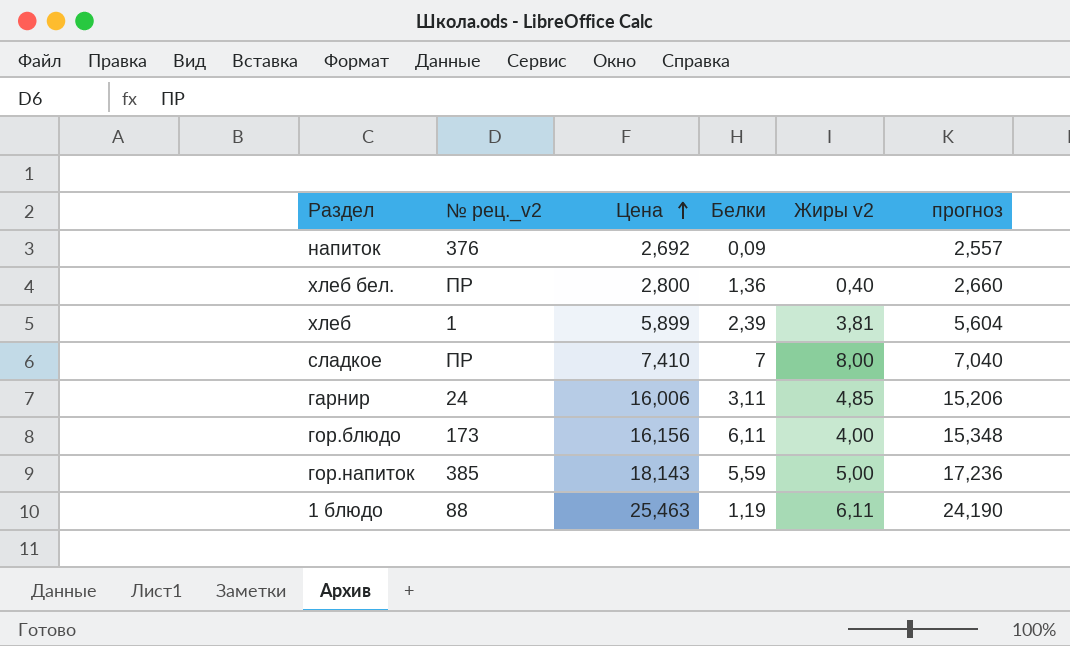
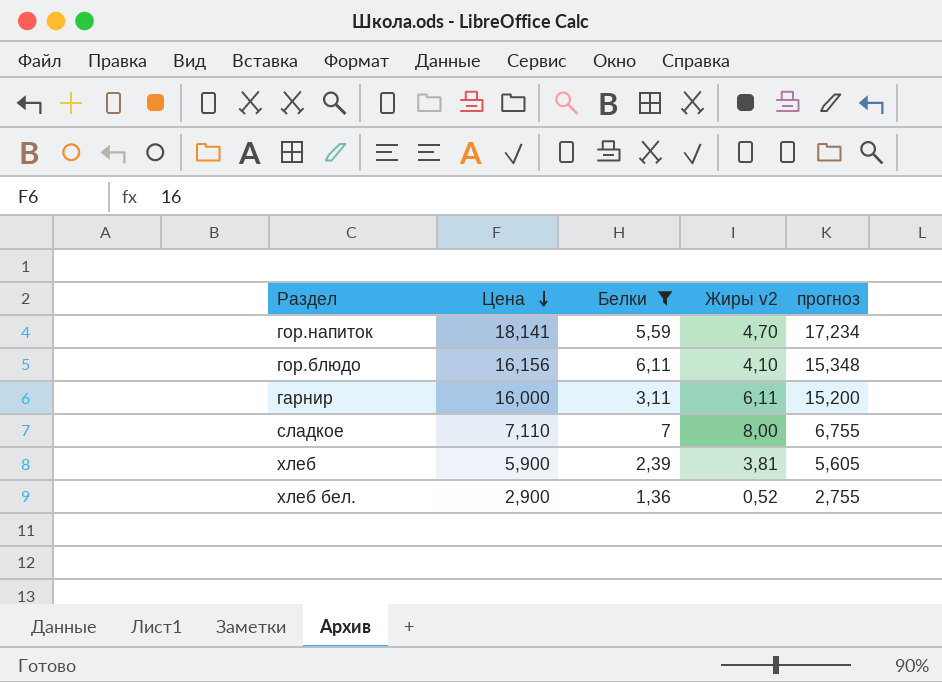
filter: none -> Белки >= 1,36
row order: Цена ascending -> Цена descending
column № рец._v2 | position: 2 -> none
гор.напиток | Цена: 18,143 -> 18,141
гор.напиток | Жиры v2: 5,00 -> 4,70
гор.напиток | прогноз: 17,236 -> 17,234
гор.блюдо | Жиры v2: 4,00 -> 4,10
гарнир | Цена: 16,006 -> 16,000
гарнир | Жиры v2: 4,85 -> 6,11
гарнир | прогноз: 15,206 -> 15,200
сладкое | Цена: 7,410 -> 7,110
сладкое | прогноз: 7,040 -> 6,755
хлеб | Цена: 5,899 -> 5,900
хлеб | прогноз: 5,604 -> 5,605
хлеб бел. | Цена: 2,800 -> 2,900
хлеб бел. | Жиры v2: 0,40 -> 0,52
хлеб бел. | прогноз: 2,660 -> 2,755

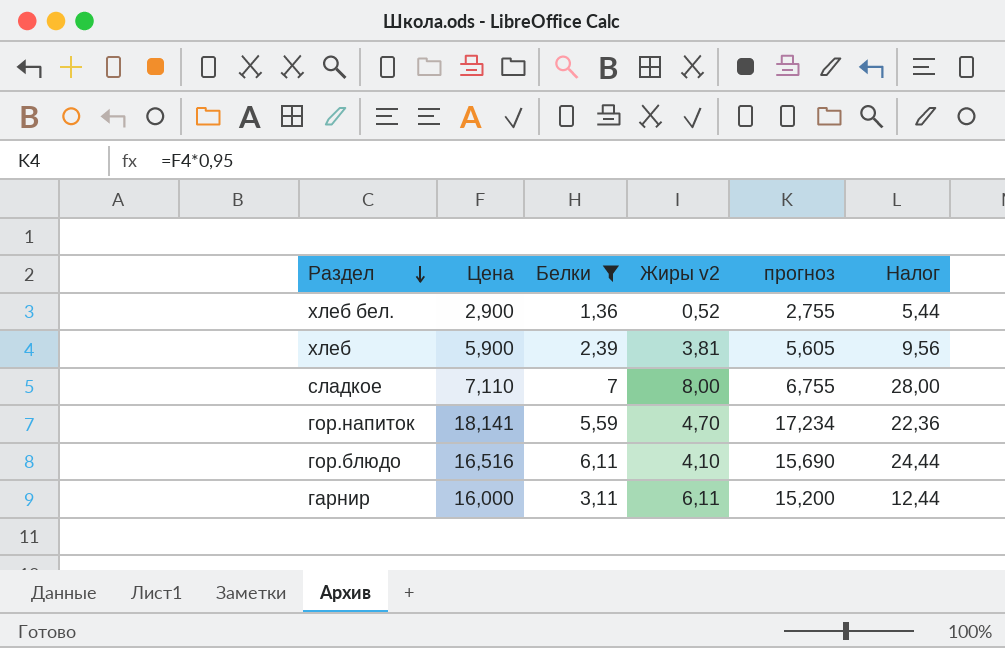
row order: Цена descending -> Раздел descending
column Налог | formula: none -> [Белки] * 4
гор.блюдо | Цена: 16,156 -> 16,516
гор.блюдо | прогноз: 15,348 -> 15,690

